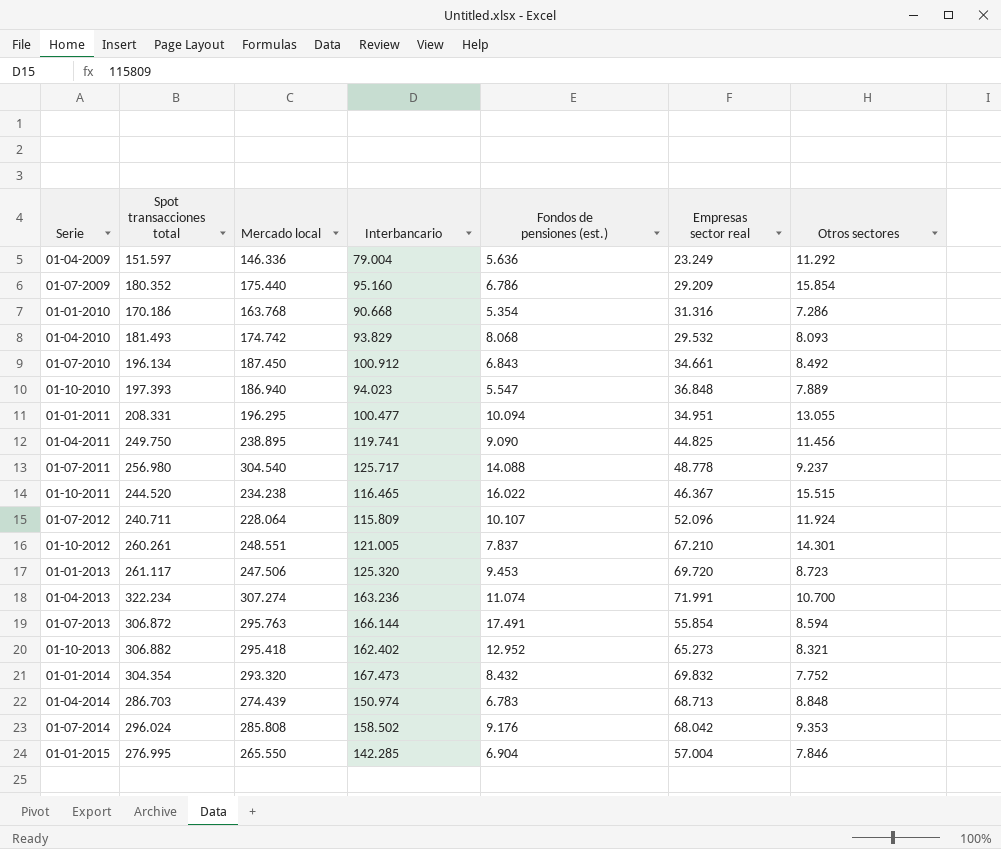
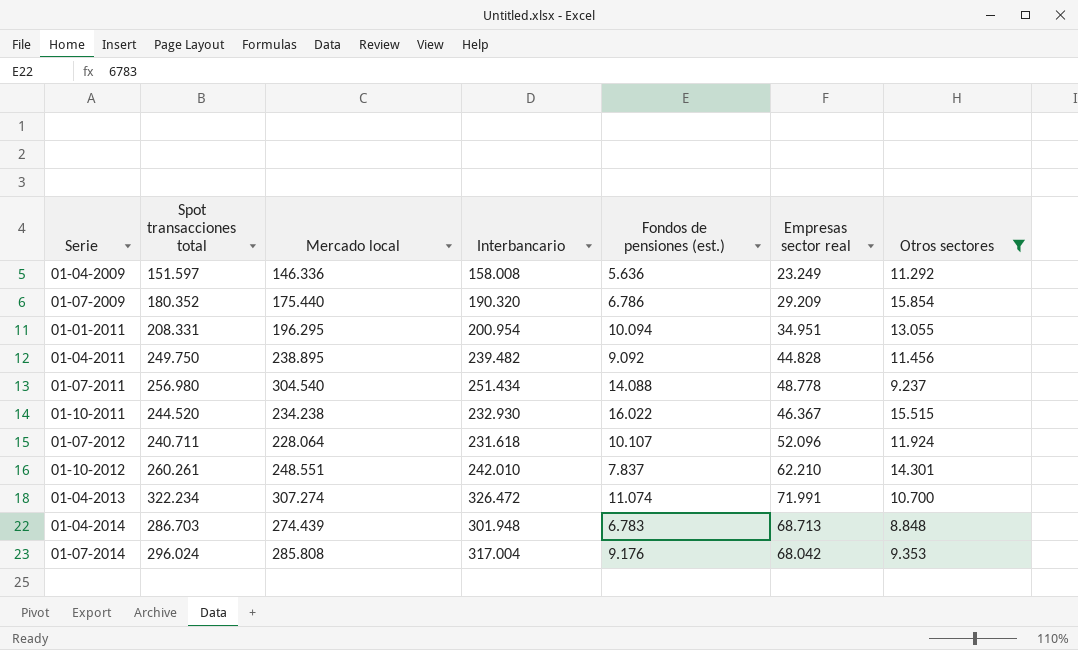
filter: none -> Otros sectores >= 8.848
01-04-2009 | Interbancario: 79.004 -> 158.008
01-07-2009 | Interbancario: 95.160 -> 190.320
01-01-2011 | Interbancario: 100.477 -> 200.954
01-04-2011 | Interbancario: 119.741 -> 239.482
01-04-2011 | Fondos de pensiones (est.): 9.090 -> 9.092
01-04-2011 | Empresas sector real: 44.825 -> 44.828
01-07-2011 | Interbancario: 125.717 -> 251.434
01-10-2011 | Interbancario: 116.465 -> 232.930
01-07-2012 | Interbancario: 115.809 -> 231.618
01-10-2012 | Interbancario: 121.005 -> 242.010
01-10-2012 | Empresas sector real: 67.210 -> 62.210
01-04-2013 | Interbancario: 163.236 -> 326.472
01-04-2014 | Interbancario: 150.974 -> 301.948
01-07-2014 | Interbancario: 158.502 -> 317.004

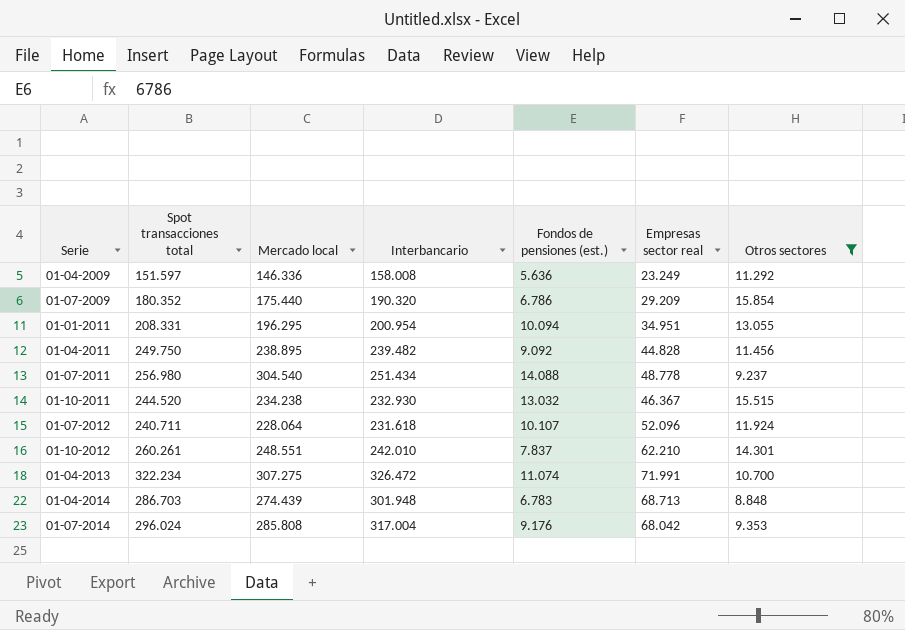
01-10-2011 | Fondos de pensiones (est.): 16.022 -> 13.032
01-04-2013 | Mercado local: 307.274 -> 307.275

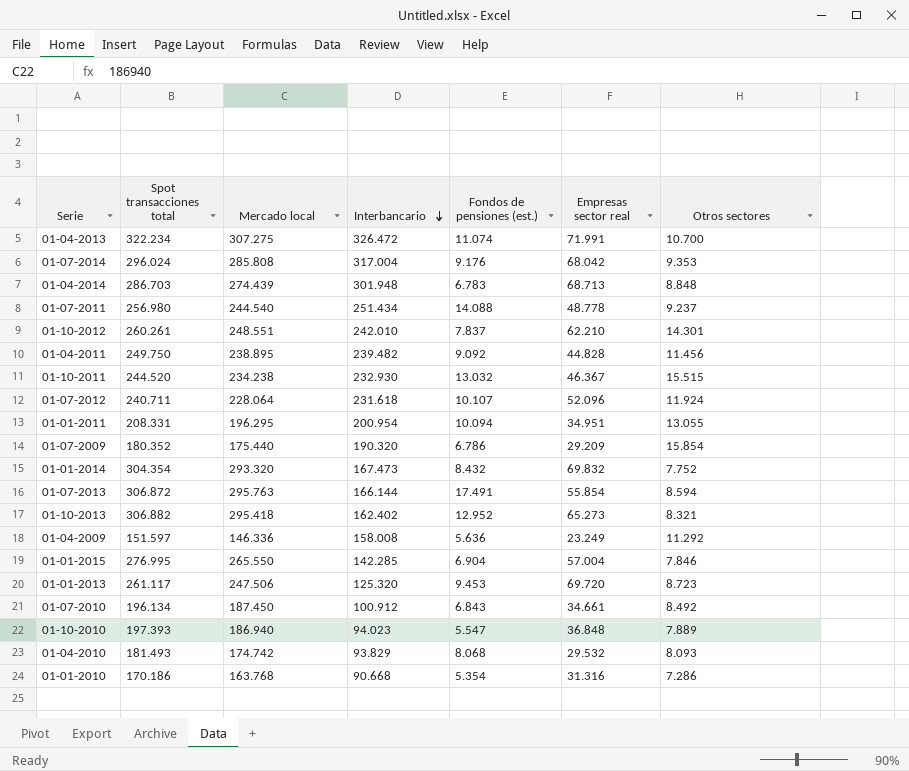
filter: Otros sectores >= 8.848 -> none
row order: none -> Interbancario descending
01-07-2011 | Mercado local: 304.540 -> 244.540

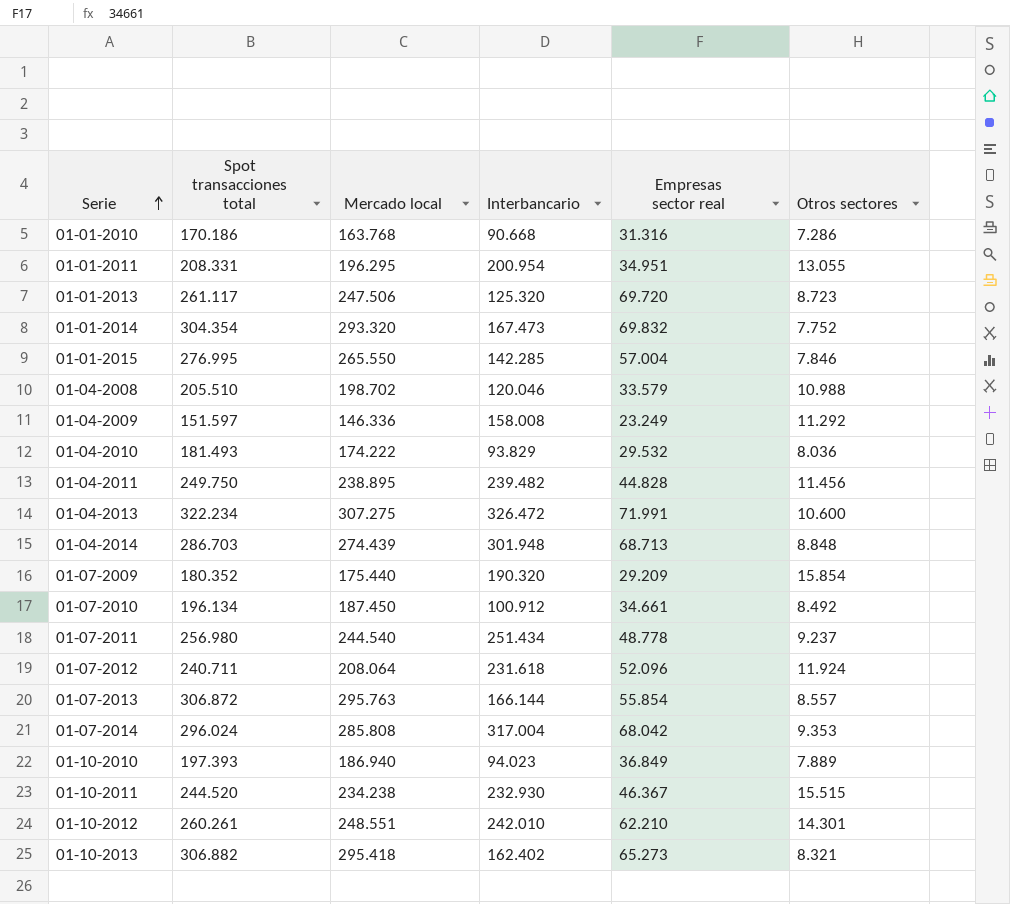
row order: Interbancario descending -> Serie ascending
column Fondos de pensiones (est.) | position: 5 -> none
row 01-04-2008: none -> 205.510 | 198.702 | 120.046 | 33.579 | 10.988
01-04-2010 | Mercado local: 174.742 -> 174.222
01-04-2010 | Otros sectores: 8.093 -> 8.036
01-04-2013 | Otros sectores: 10.700 -> 10.600
01-07-2012 | Mercado local: 228.064 -> 208.064
01-07-2013 | Otros sectores: 8.594 -> 8.557
01-10-2010 | Empresas sector real: 36.848 -> 36.849

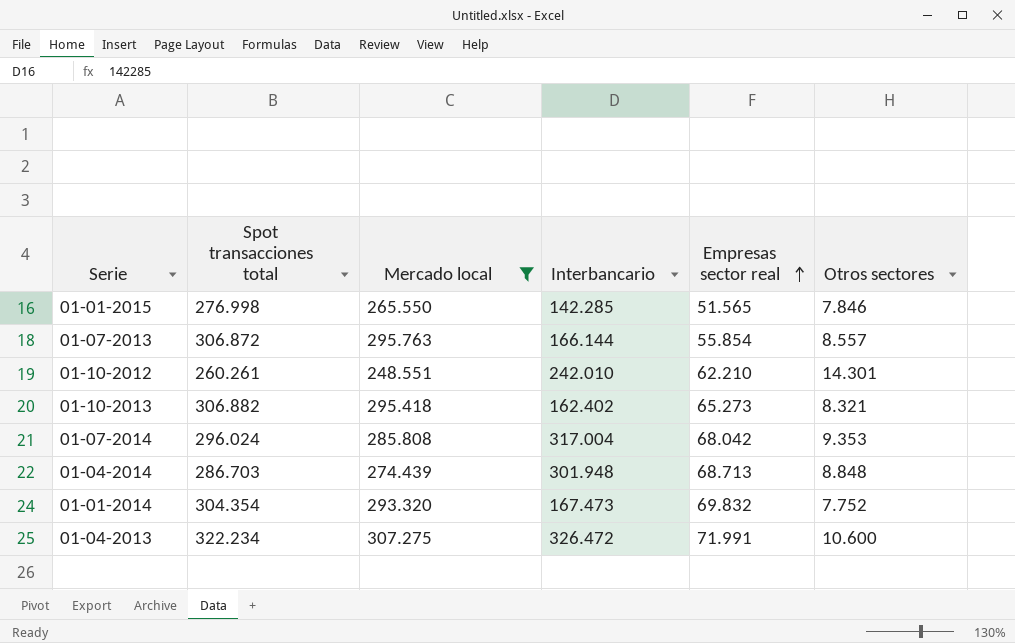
filter: none -> Mercado local >= 248.551
row order: Serie ascending -> Empresas sector real ascending
01-01-2015 | Spot transacciones total: 276.995 -> 276.998
01-01-2015 | Empresas sector real: 57.004 -> 51.565

